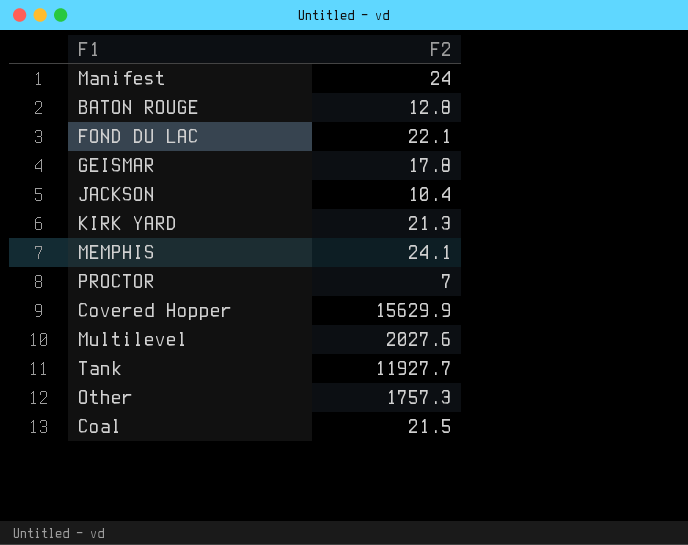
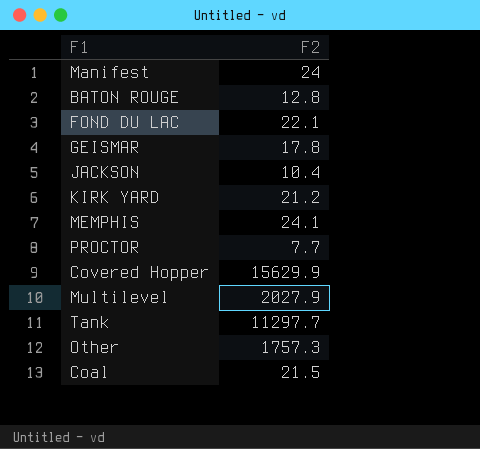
KIRK YARD | F2: 21.3 -> 21.2
PROCTOR | F2: 7 -> 7.7
Multilevel | F2: 2027.6 -> 2027.9
Tank | F2: 11927.7 -> 11297.7

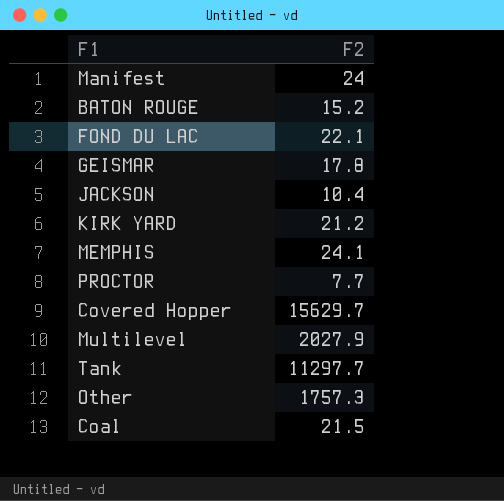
BATON ROUGE | F2: 12.8 -> 15.2
Covered Hopper | F2: 15629.9 -> 15629.7

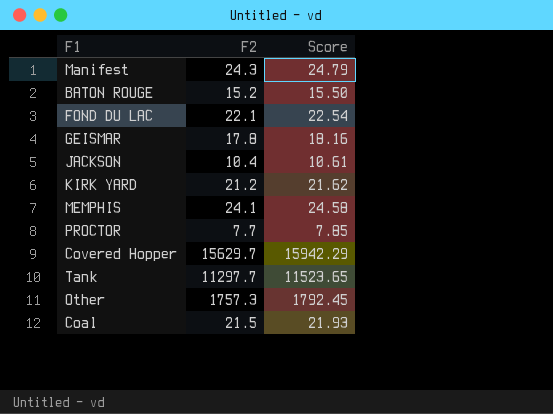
column Score | formula: none -> [F2] * 1.02
row Multilevel: 2027.9 -> none
Manifest | F2: 24 -> 24.3

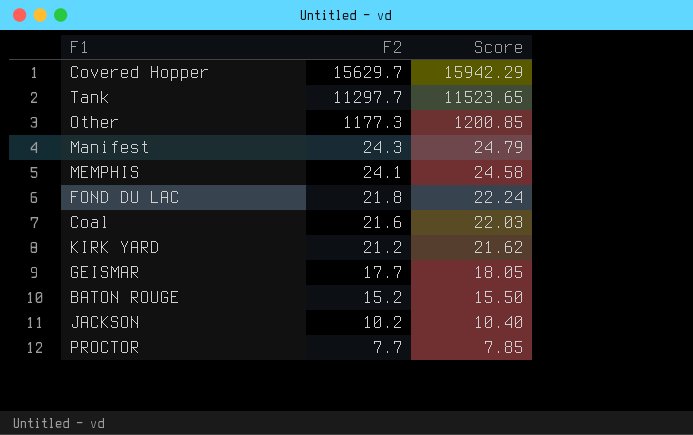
row order: none -> F2 descending
Other | F2: 1757.3 -> 1177.3
Other | Score: 1792.45 -> 1200.85
FOND DU LAC | F2: 22.1 -> 21.8
FOND DU LAC | Score: 22.54 -> 22.24
Coal | F2: 21.5 -> 21.6
Coal | Score: 21.93 -> 22.03
GEISMAR | F2: 17.8 -> 17.7
GEISMAR | Score: 18.16 -> 18.05
JACKSON | F2: 10.4 -> 10.2
JACKSON | Score: 10.61 -> 10.40

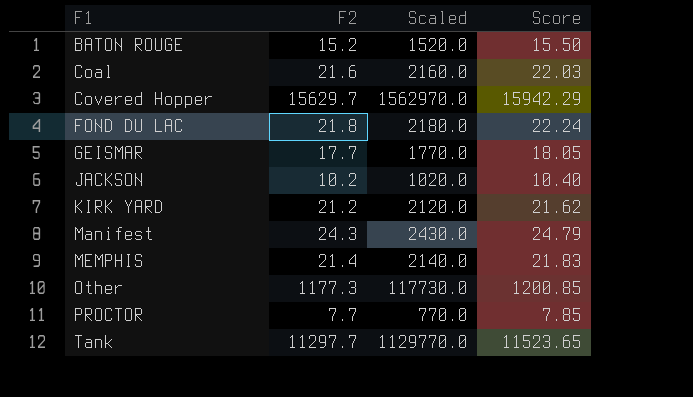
row order: F2 descending -> F1 ascending
column Scaled | formula: none -> [F2] * 100
MEMPHIS | F2: 24.1 -> 21.4
MEMPHIS | Score: 24.58 -> 21.83

